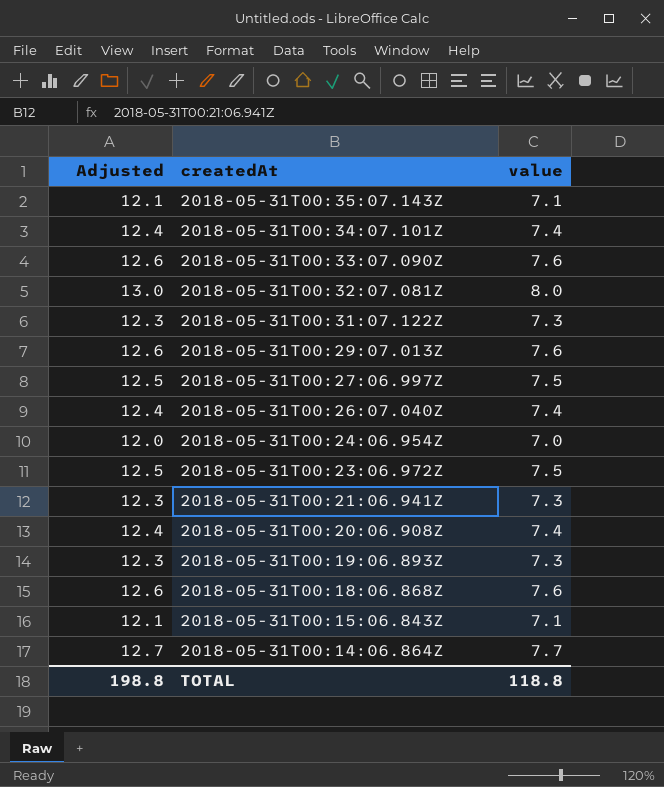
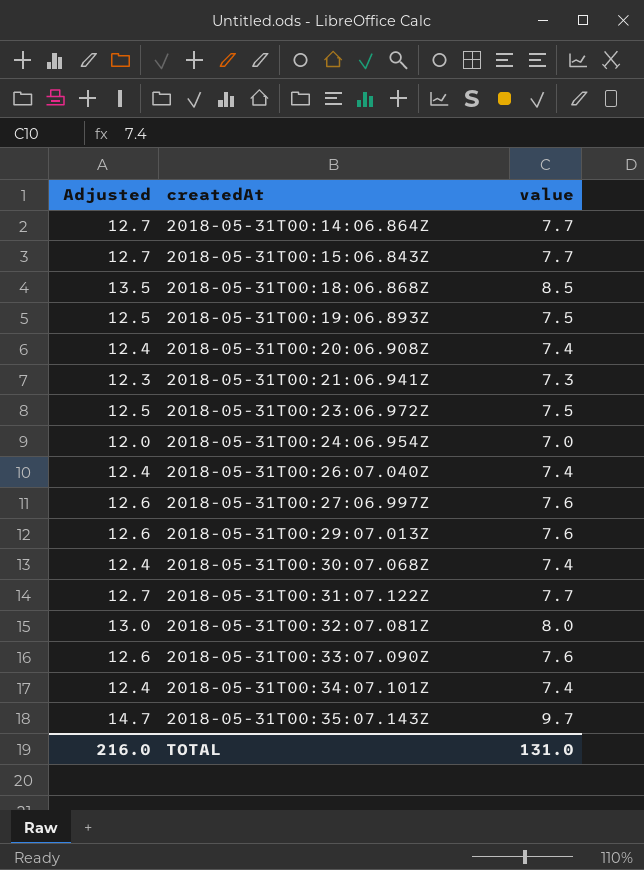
row order: createdAt descending -> createdAt ascending
2018-05-31T00:15:06.843Z | Adjusted: 12.1 -> 12.7
2018-05-31T00:15:06.843Z | value: 7.1 -> 7.7
2018-05-31T00:18:06.868Z | Adjusted: 12.6 -> 13.5
2018-05-31T00:18:06.868Z | value: 7.6 -> 8.5
2018-05-31T00:19:06.893Z | Adjusted: 12.3 -> 12.5
2018-05-31T00:19:06.893Z | value: 7.3 -> 7.5
2018-05-31T00:27:06.997Z | Adjusted: 12.5 -> 12.6
2018-05-31T00:27:06.997Z | value: 7.5 -> 7.6
row 2018-05-31T00:30:07.068Z: none -> 12.4 | 7.4
2018-05-31T00:31:07.122Z | Adjusted: 12.3 -> 12.7
2018-05-31T00:31:07.122Z | value: 7.3 -> 7.7
2018-05-31T00:35:07.143Z | Adjusted: 12.1 -> 14.7
2018-05-31T00:35:07.143Z | value: 7.1 -> 9.7
TOTAL | Adjusted: 198.8 -> 216.0
TOTAL | value: 118.8 -> 131.0

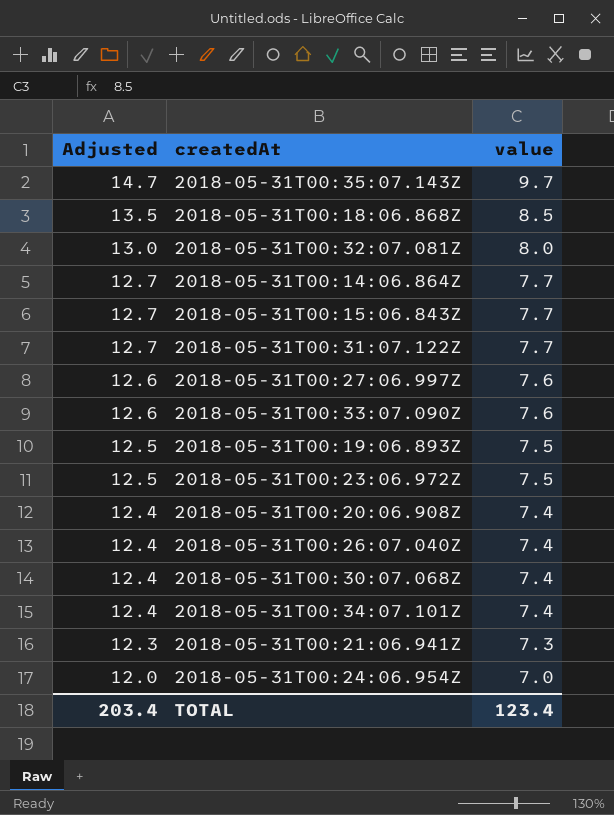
row order: createdAt ascending -> Adjusted descending
row 2018-05-31T00:29:07.013Z: 12.6 | 7.6 -> none
TOTAL | Adjusted: 216.0 -> 203.4
TOTAL | value: 131.0 -> 123.4

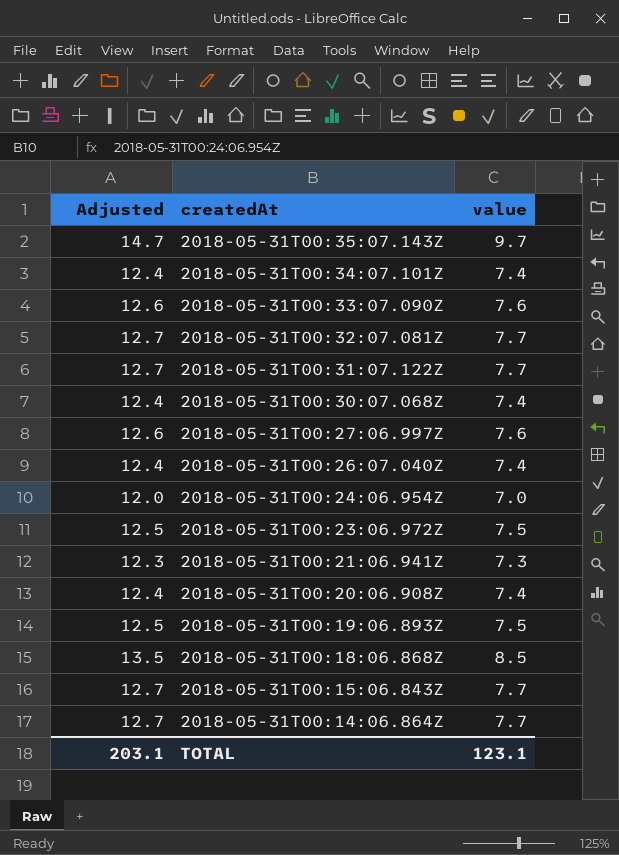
row order: Adjusted descending -> createdAt descending
2018-05-31T00:32:07.081Z | Adjusted: 13.0 -> 12.7
2018-05-31T00:32:07.081Z | value: 8.0 -> 7.7
TOTAL | Adjusted: 203.4 -> 203.1
TOTAL | value: 123.4 -> 123.1

